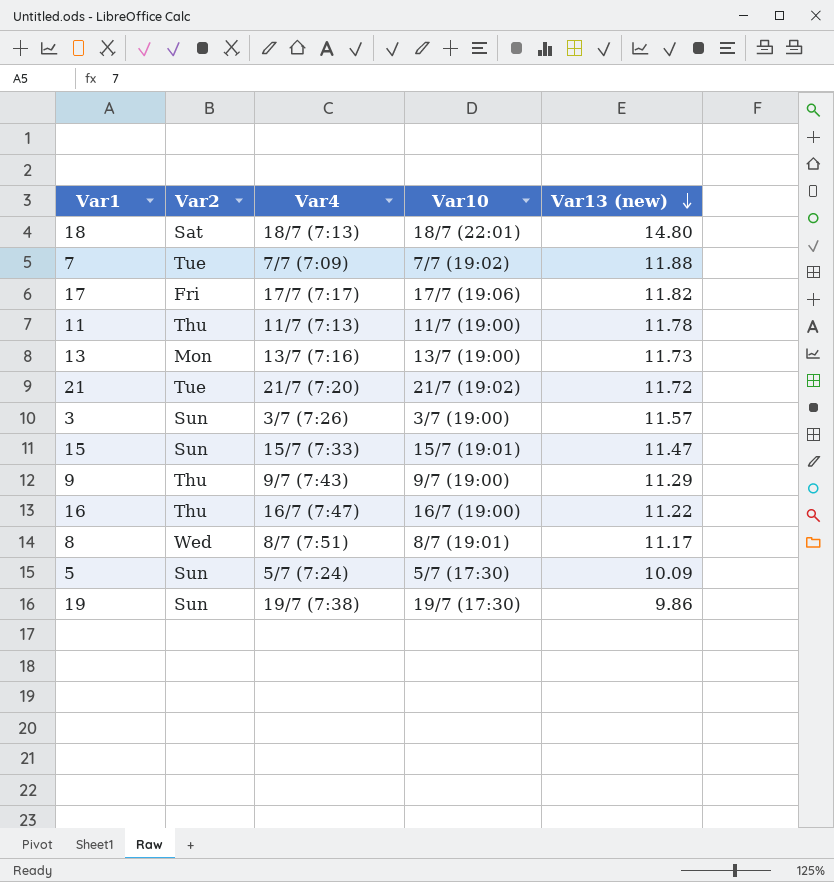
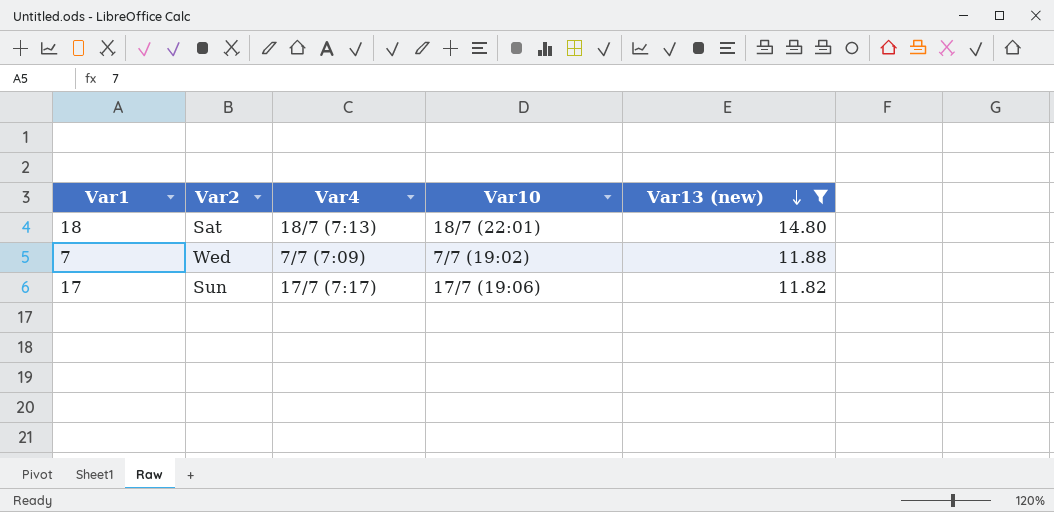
filter: none -> Var13 (new) >= 11.82
7 | Var2: Tue -> Wed
17 | Var2: Fri -> Sun

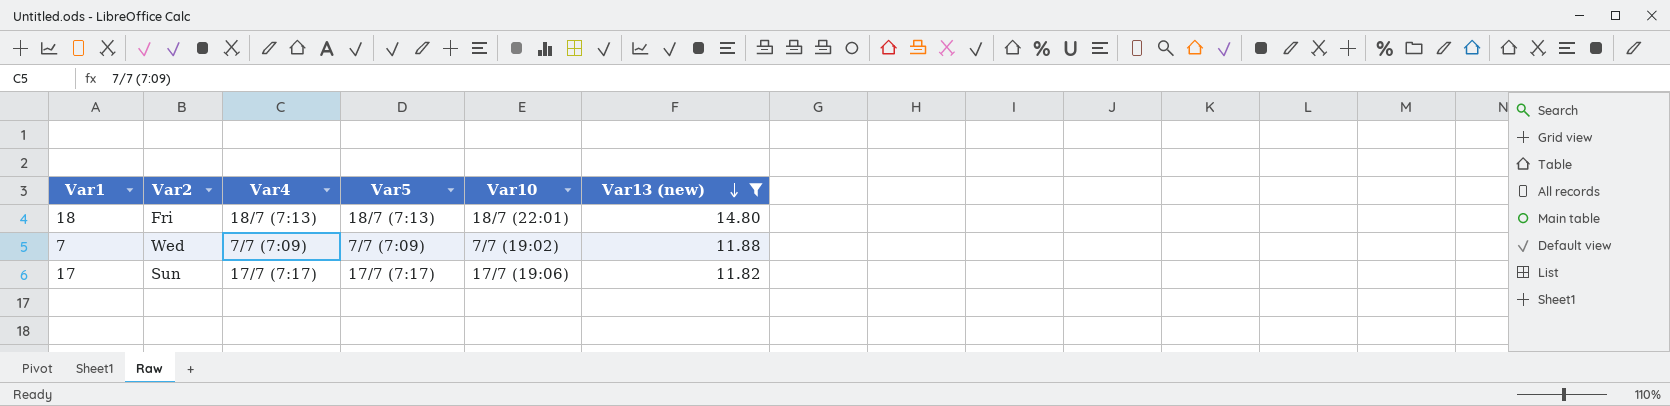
column Var5 | position: none -> 4
18 | Var2: Sat -> Fri

